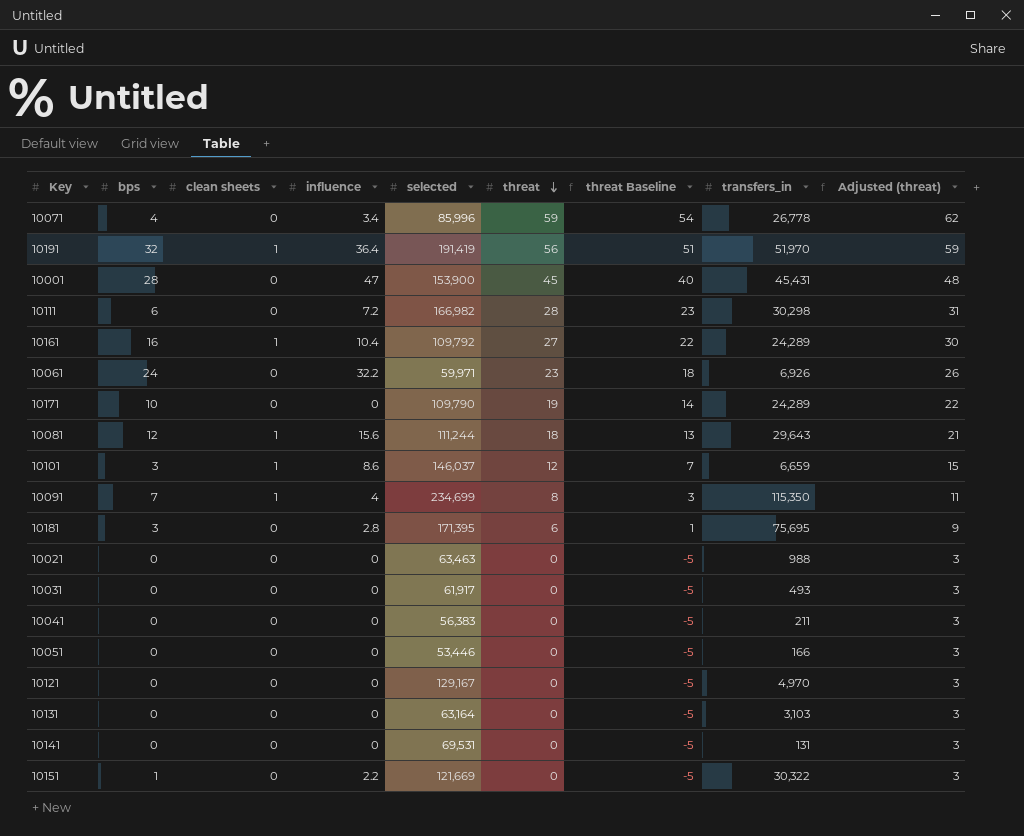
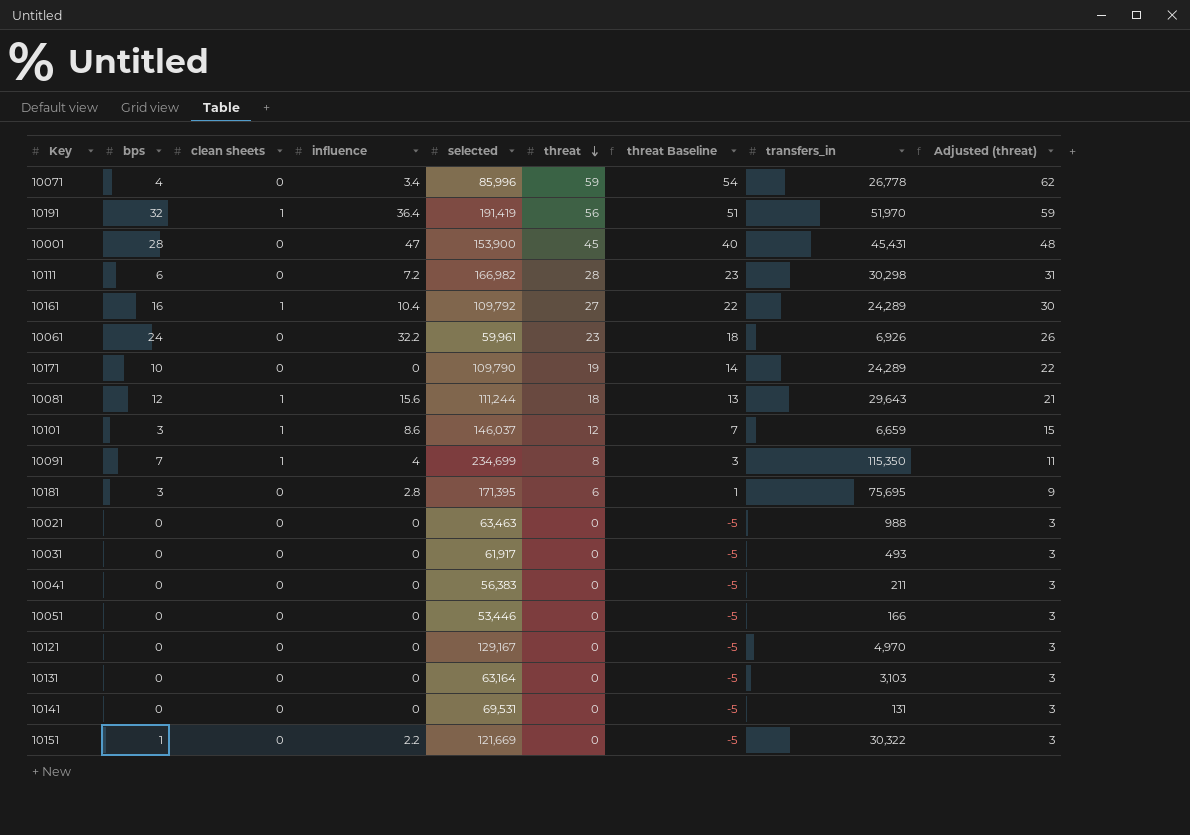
10061 | selected: 59,971 -> 59,961

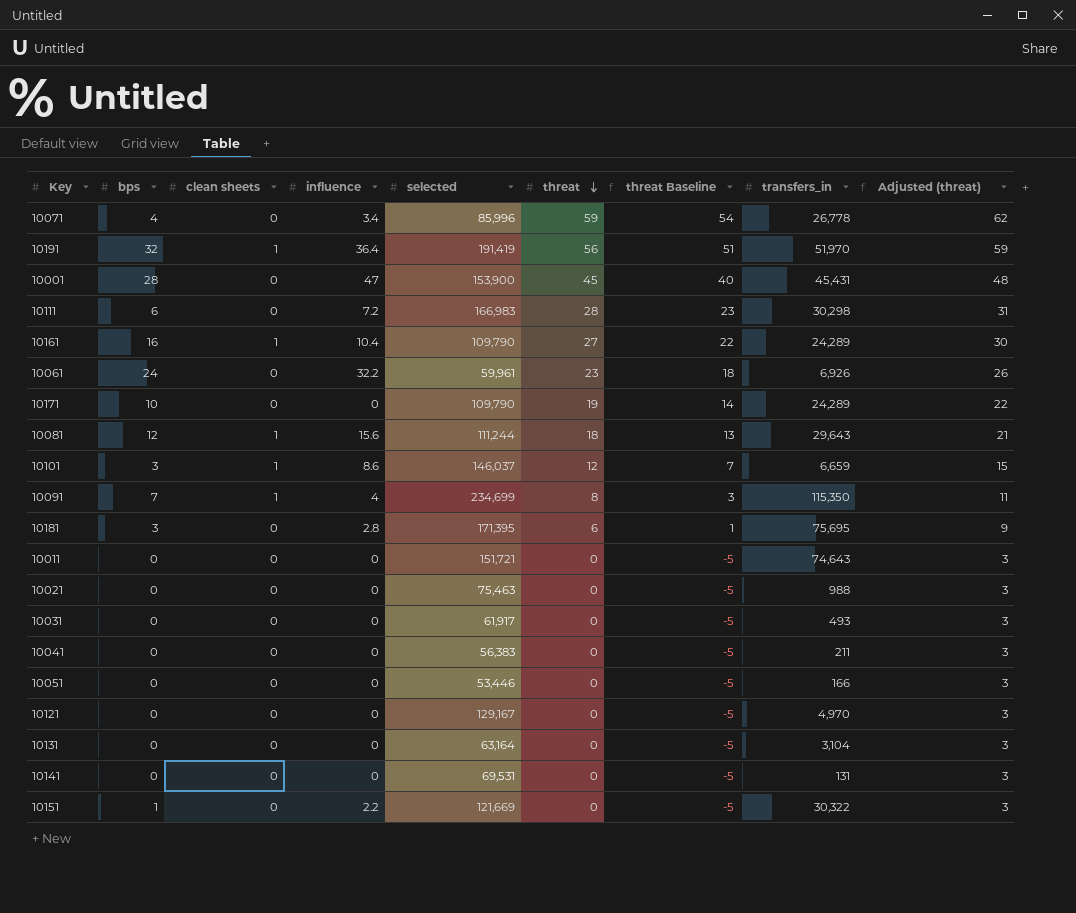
10111 | selected: 166,982 -> 166,983
10161 | selected: 109,792 -> 109,790
row 10011: none -> 0 | 0 | 0 | 151,721 | 0 | -5 | 74,643 | 3
10021 | selected: 63,463 -> 75,463
10131 | transfers_in: 3,103 -> 3,104

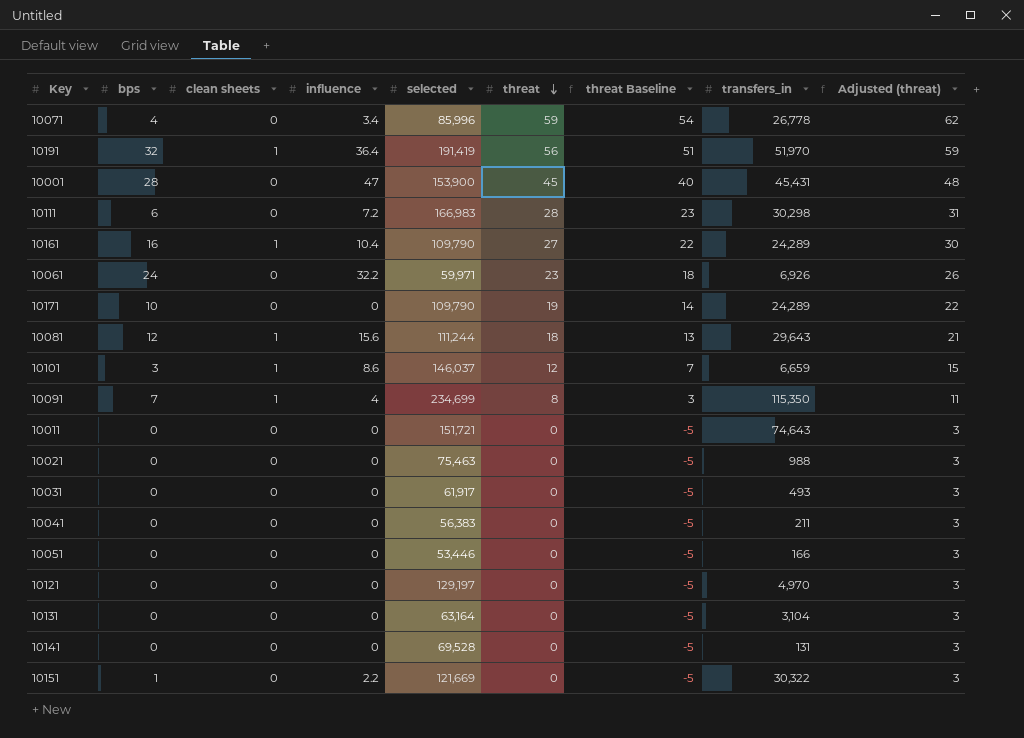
row 10181: 3 | 0 | 2.8 | 171,395 | 6 | 1 | 75,695 | 9 -> none
10061 | selected: 59,961 -> 59,971
10121 | selected: 129,167 -> 129,197
10141 | selected: 69,531 -> 69,528

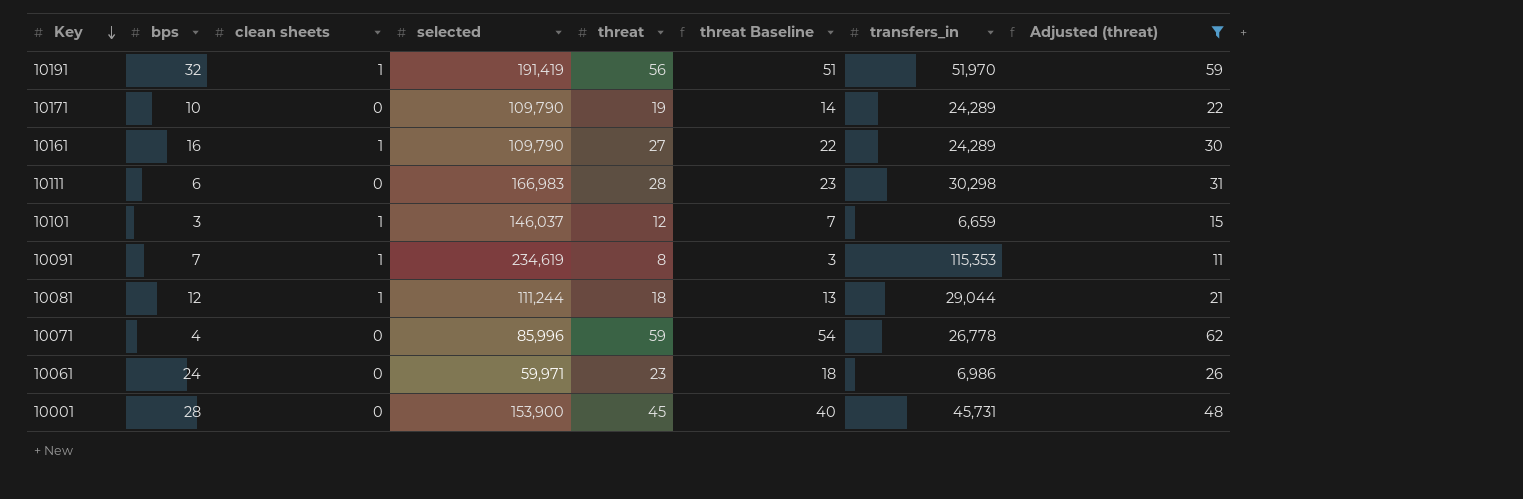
filter: none -> Adjusted (threat) != 3
row order: threat descending -> Key descending
column influence | position: 4 -> none
10091 | selected: 234,699 -> 234,619
10091 | transfers_in: 115,350 -> 115,353
10081 | transfers_in: 29,643 -> 29,044
10061 | transfers_in: 6,926 -> 6,986
10001 | transfers_in: 45,431 -> 45,731

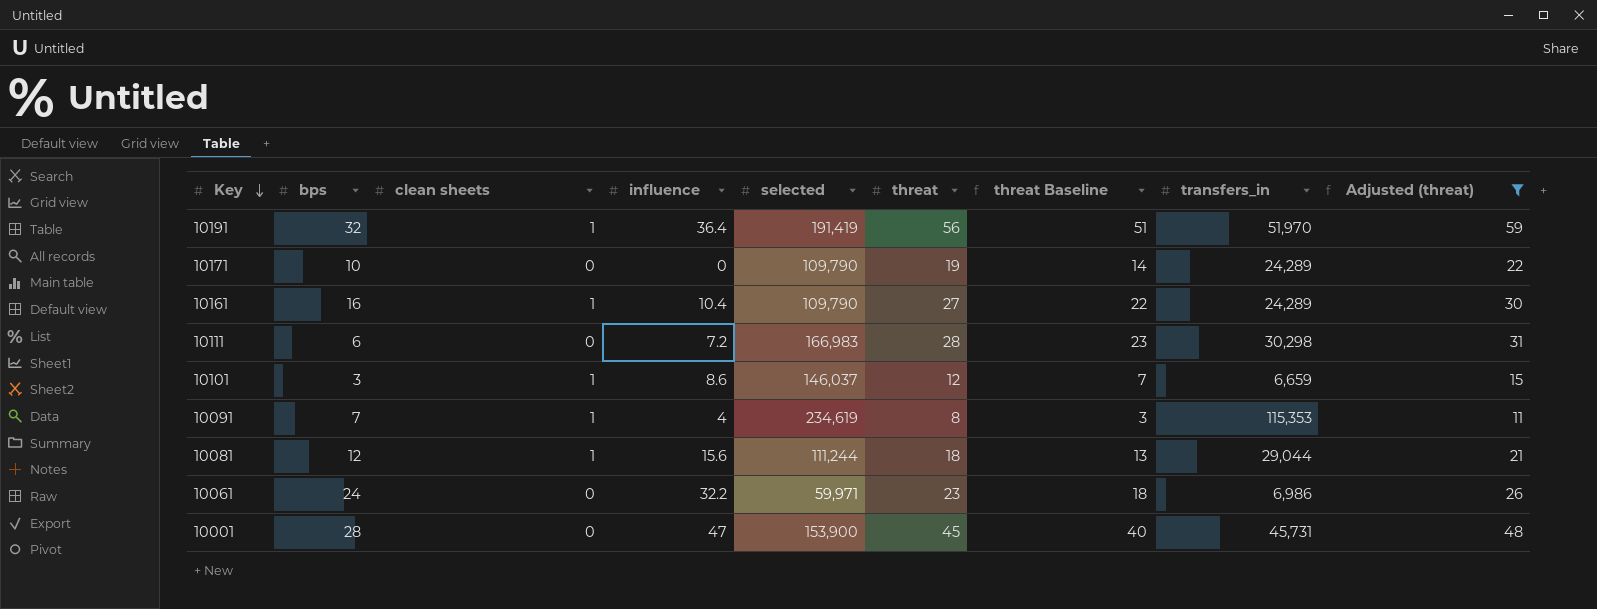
column influence | position: none -> 4
row 10071: 4 | 0 | 85,996 | 59 | 54 | 26,778 | 62 -> none

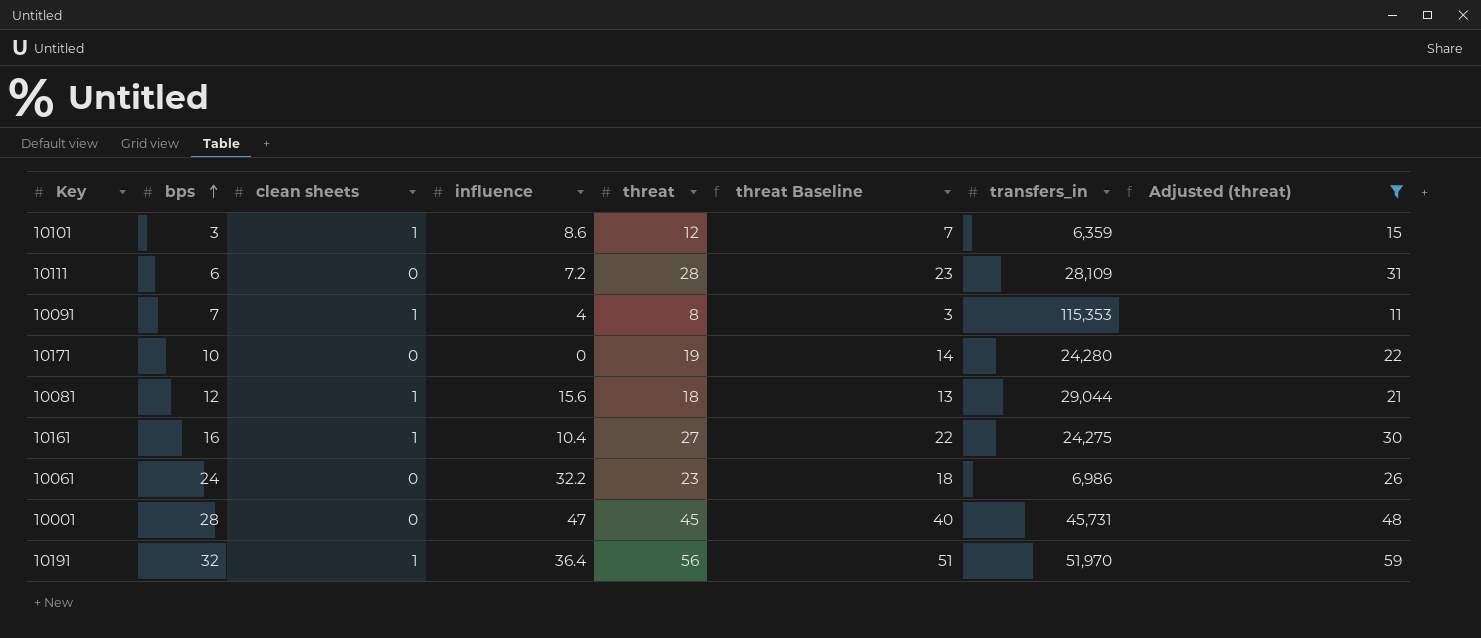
row order: Key descending -> bps ascending
column selected | position: 5 -> none
10101 | transfers_in: 6,659 -> 6,359
10111 | transfers_in: 30,298 -> 28,109
10171 | transfers_in: 24,289 -> 24,280
10161 | transfers_in: 24,289 -> 24,275

